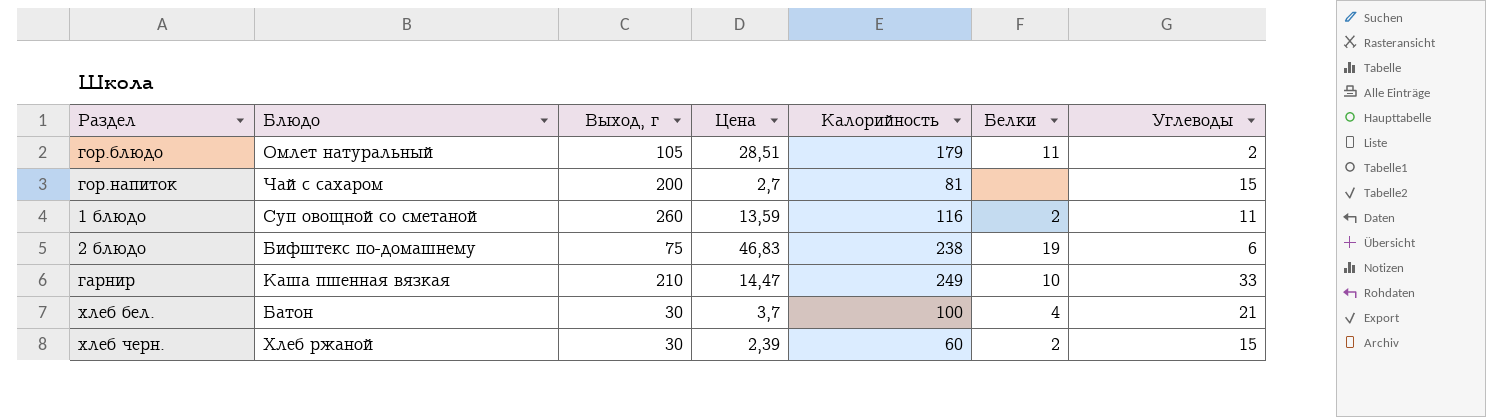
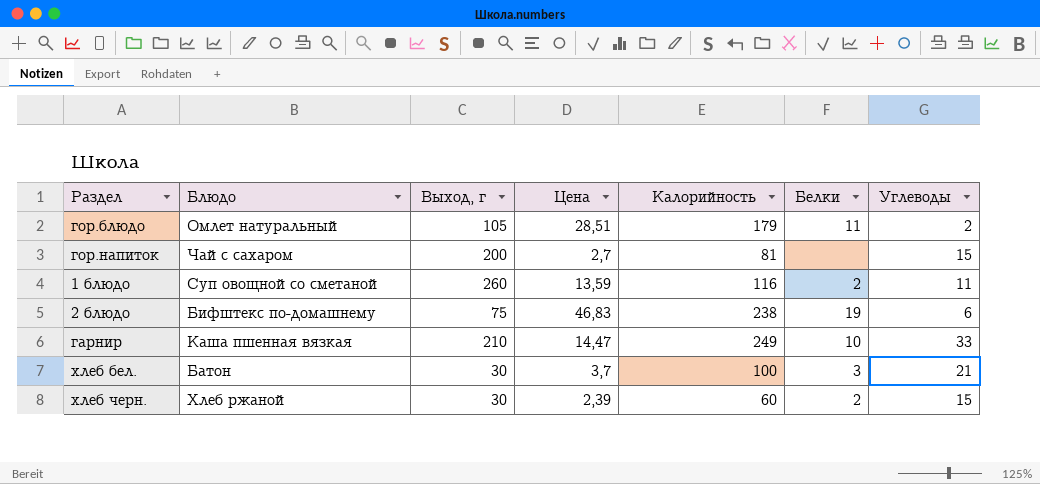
хлеб бел. | Белки: 4 -> 3

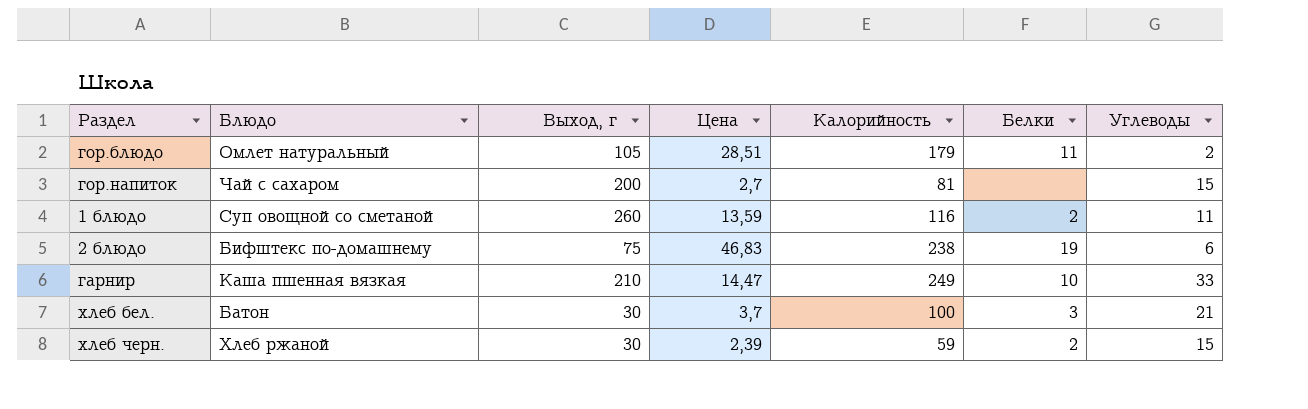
хлеб черн. | Калорийность: 60 -> 59

